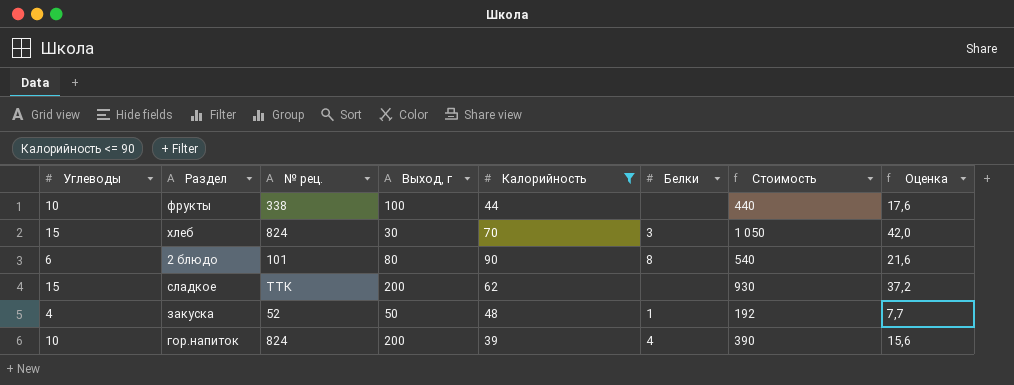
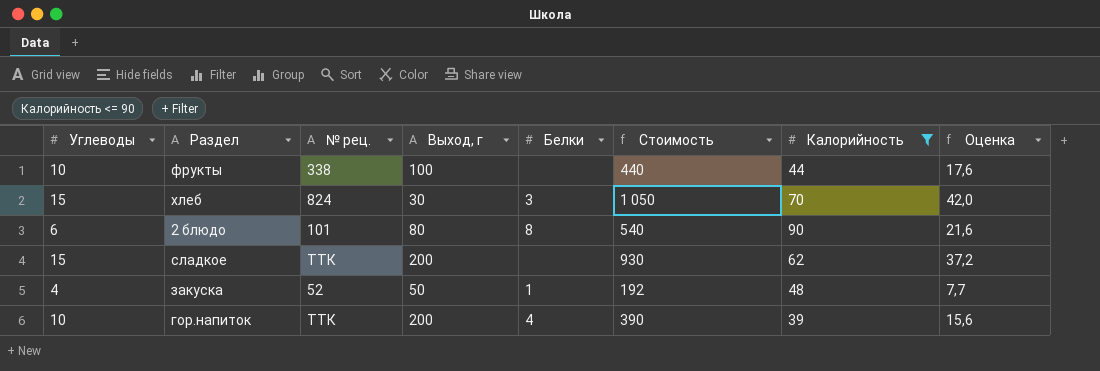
column Калорийность | position: 5 -> 7
гор.напиток | № рец.: 824 -> ТТК

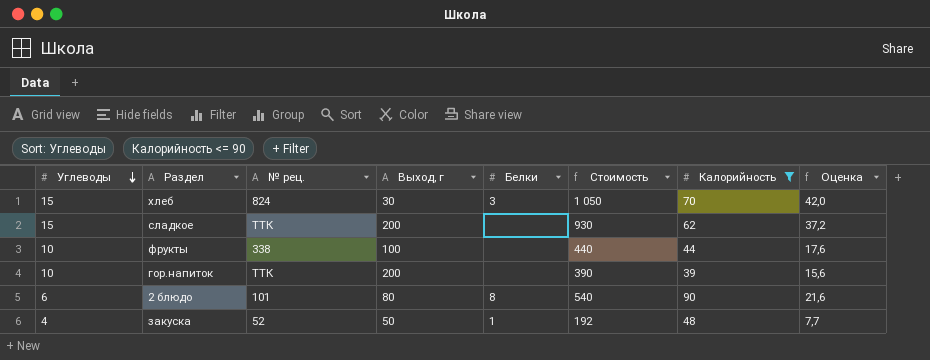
row order: none -> Углеводы descending
гор.напиток | Белки: 4 -> none

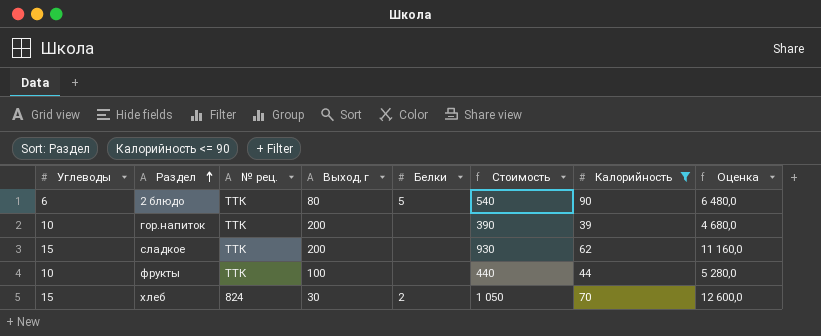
row order: Углеводы descending -> Раздел ascending
column Оценка | formula: [Стоимость] * 0,04 -> [Стоимость] * 12
row закуска: 4 | 52 | 50 | 1 | 192 | 48 | 7,7 -> none
2 блюдо | № рец.: 101 -> ТТК
2 блюдо | Белки: 8 -> 5
фрукты | № рец.: 338 -> ТТК
хлеб | Белки: 3 -> 2

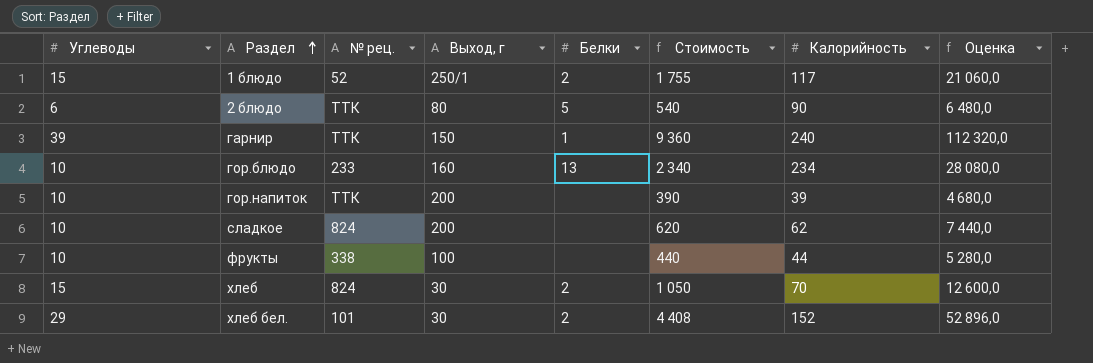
filter: Калорийность <= 90 -> none
сладкое | Углеводы: 15 -> 10
сладкое | № рец.: ТТК -> 824
сладкое | Стоимость: 930 -> 620
сладкое | Оценка: 11 160,0 -> 7 440,0
фрукты | № рец.: ТТК -> 338

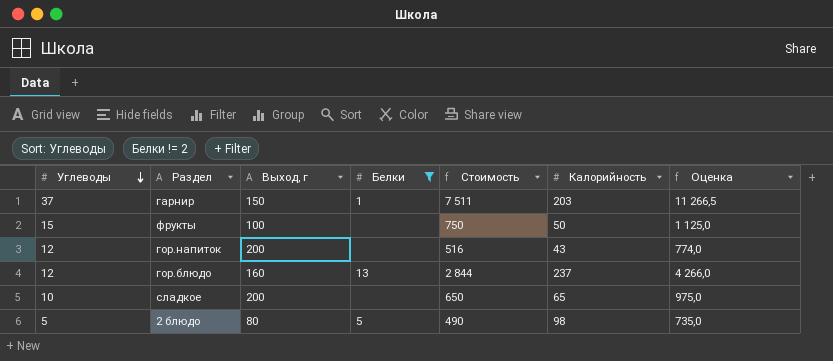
filter: none -> Белки != 2
row order: Раздел ascending -> Углеводы descending
column № рец. | position: 3 -> none
column Оценка | formula: [Стоимость] * 12 -> [Стоимость] * 1,5
гарнир | Углеводы: 39 -> 37
гарнир | Стоимость: 9 360 -> 7 511
гарнир | Калорийность: 240 -> 203
фрукты | Углеводы: 10 -> 15
фрукты | Стоимость: 440 -> 750
фрукты | Калорийность: 44 -> 50
гор.напиток | Углеводы: 10 -> 12
гор.напиток | Стоимость: 390 -> 516
гор.напиток | Калорийность: 39 -> 43
гор.блюдо | Углеводы: 10 -> 12
гор.блюдо | Стоимость: 2 340 -> 2 844
гор.блюдо | Калорийность: 234 -> 237
сладкое | Стоимость: 620 -> 650
сладкое | Калорийность: 62 -> 65
2 блюдо | Углеводы: 6 -> 5
2 блюдо | Стоимость: 540 -> 490
2 блюдо | Калорийность: 90 -> 98

